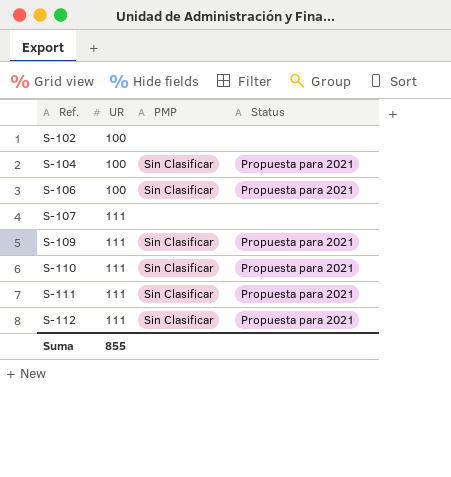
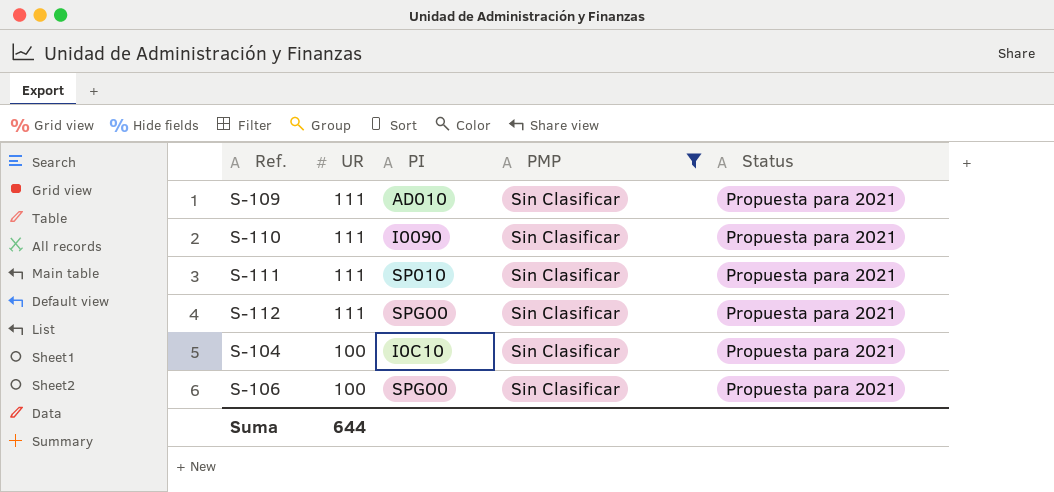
filter: none -> PMP = Sin Clasificar
row order: Ref. ascending -> UR descending
column PI | position: none -> 3
Suma | UR: 855 -> 644

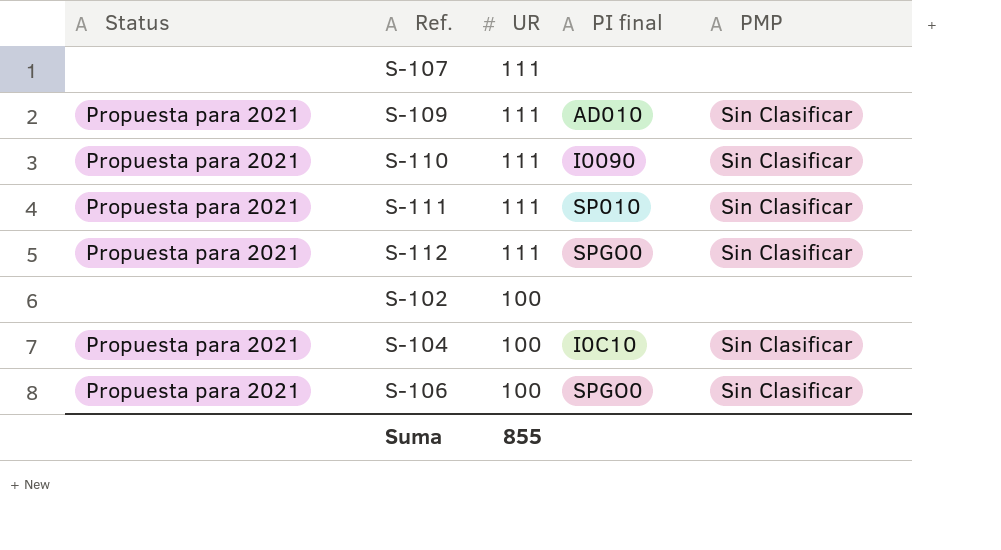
filter: PMP = Sin Clasificar -> none
column Status | position: 5 -> 1
column name: PI -> PI final
Suma | UR: 644 -> 855

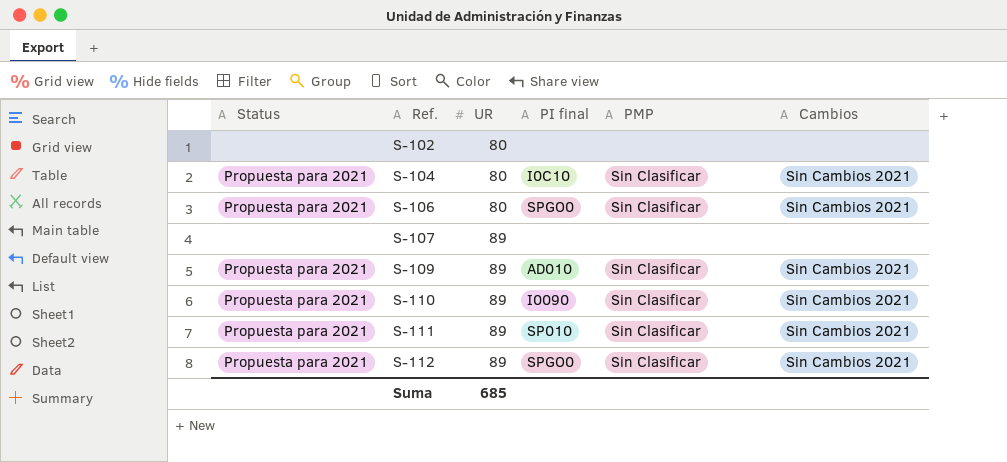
row order: UR descending -> Ref. ascending
column Cambios | position: none -> 6
S-102 | UR: 100 -> 80
S-104 | UR: 100 -> 80
S-106 | UR: 100 -> 80
S-107 | UR: 111 -> 89
S-109 | UR: 111 -> 89
S-110 | UR: 111 -> 89
S-111 | UR: 111 -> 89
S-112 | UR: 111 -> 89
Suma | UR: 855 -> 685

